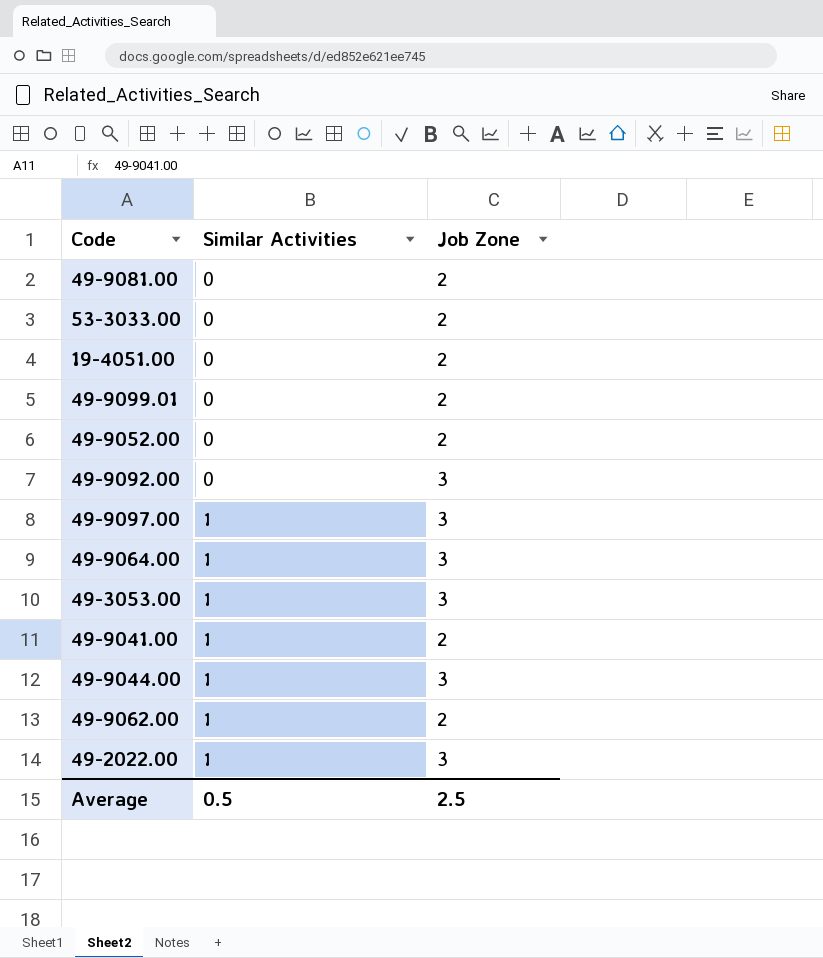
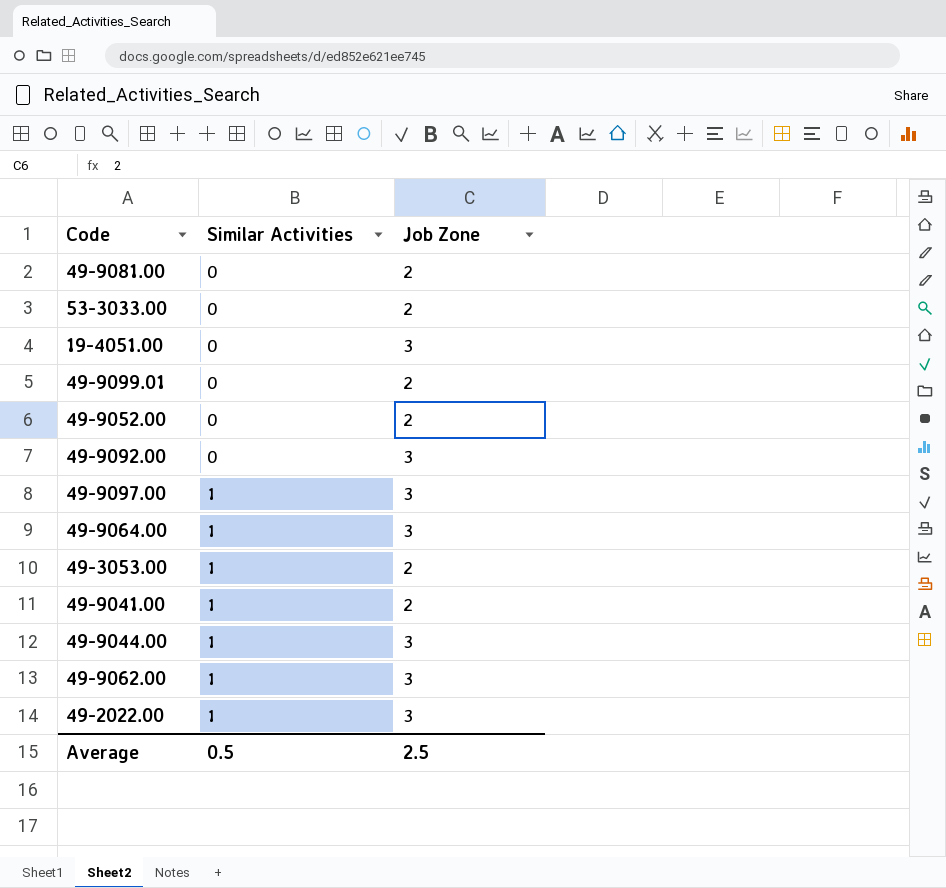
19-4051.00 | Job Zone: 2 -> 3
49-3053.00 | Job Zone: 3 -> 2
49-9062.00 | Job Zone: 2 -> 3

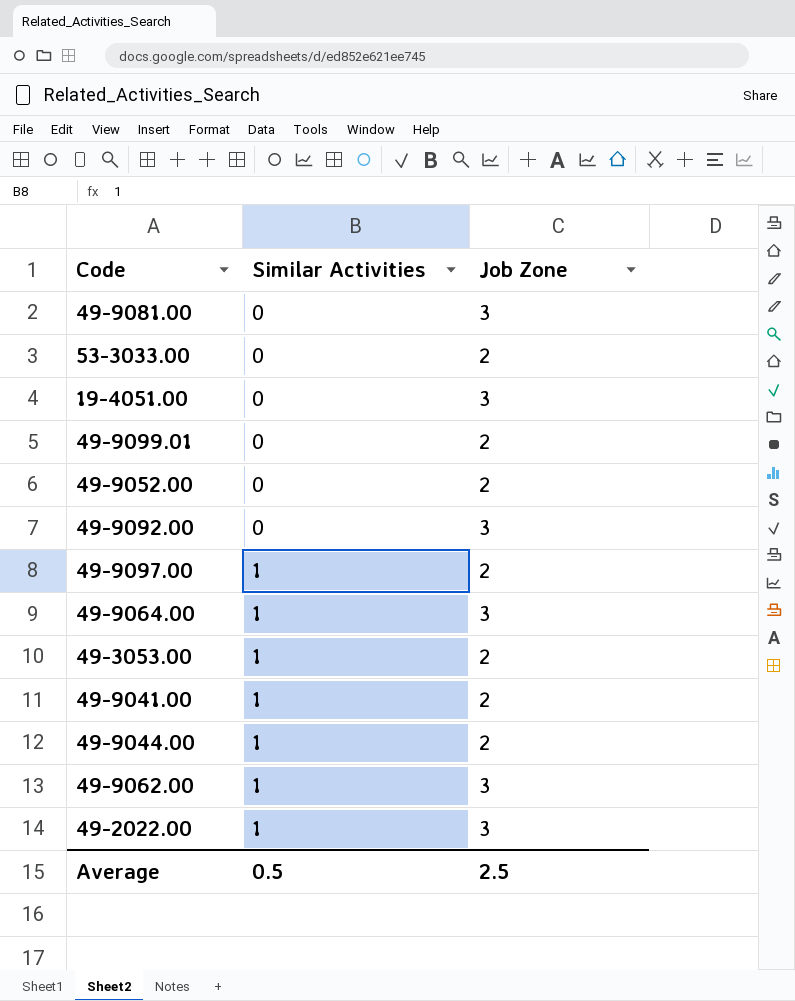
49-9081.00 | Job Zone: 2 -> 3
49-9097.00 | Job Zone: 3 -> 2
49-9044.00 | Job Zone: 3 -> 2

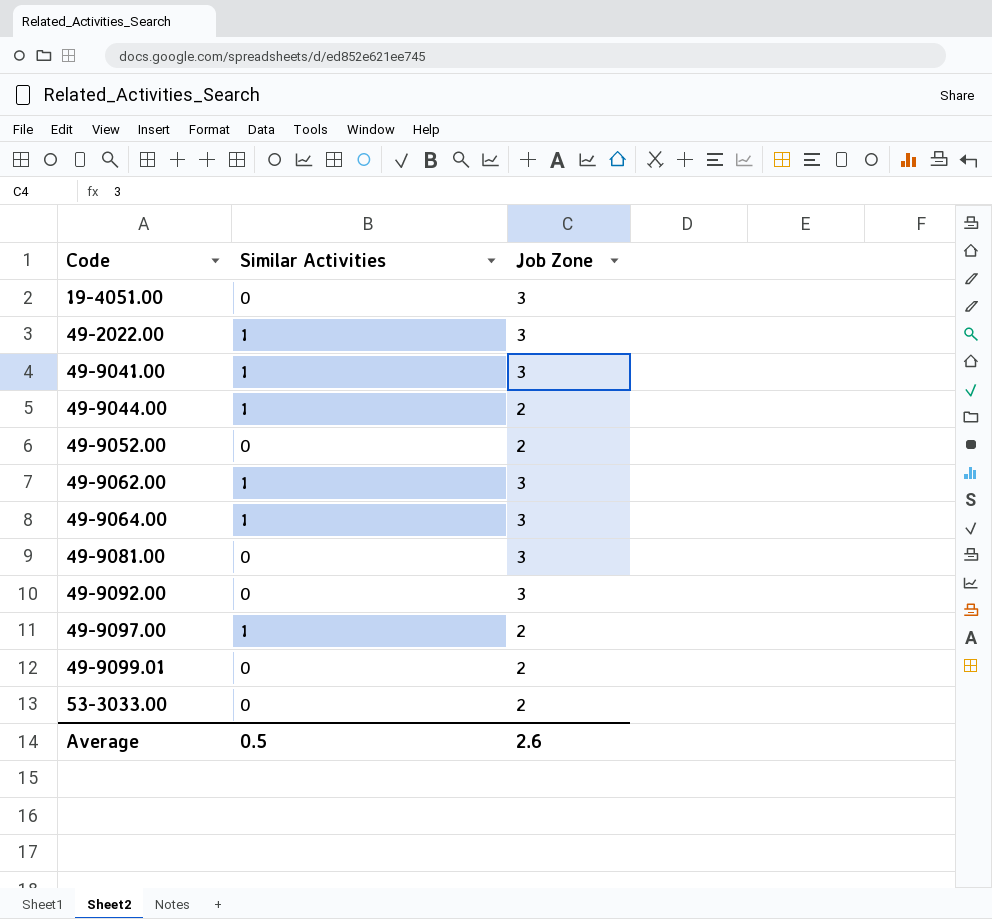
row order: Similar Activities ascending -> Code ascending
row 49-3053.00: 1 | 2 -> none
49-9041.00 | Job Zone: 2 -> 3
Average | Job Zone: 2.5 -> 2.6

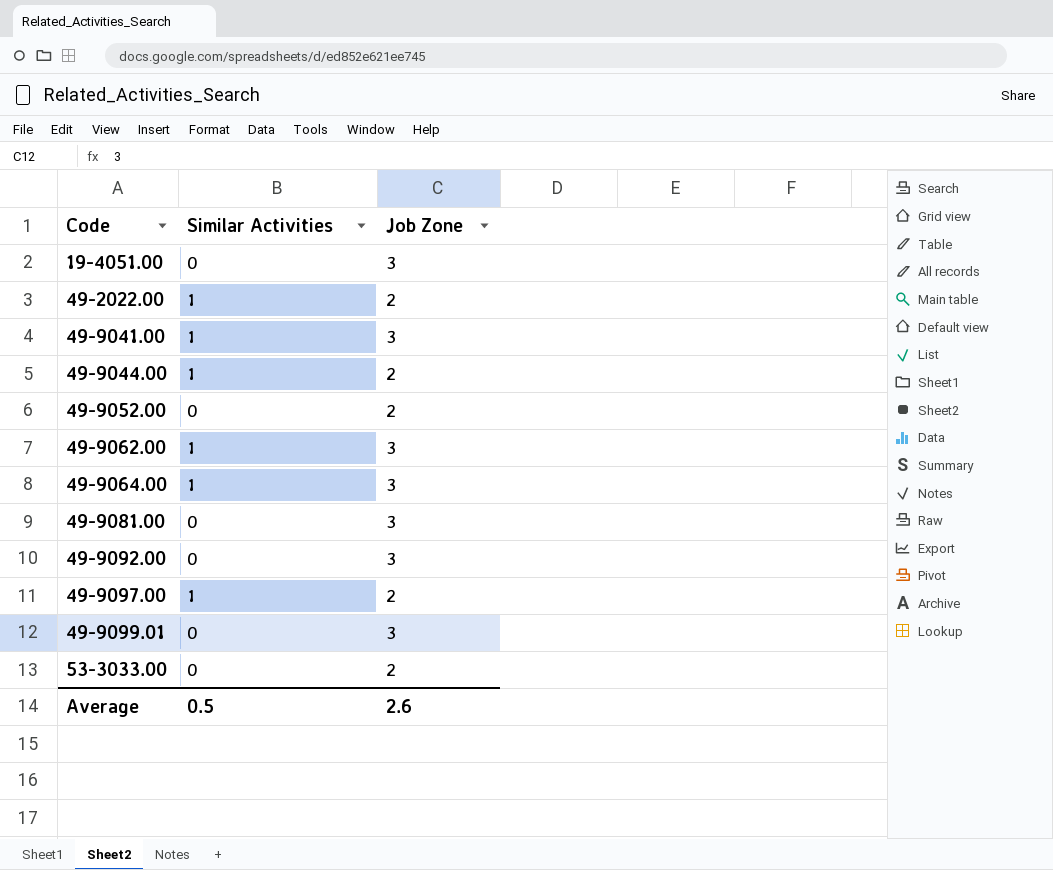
49-2022.00 | Job Zone: 3 -> 2
49-9099.01 | Job Zone: 2 -> 3

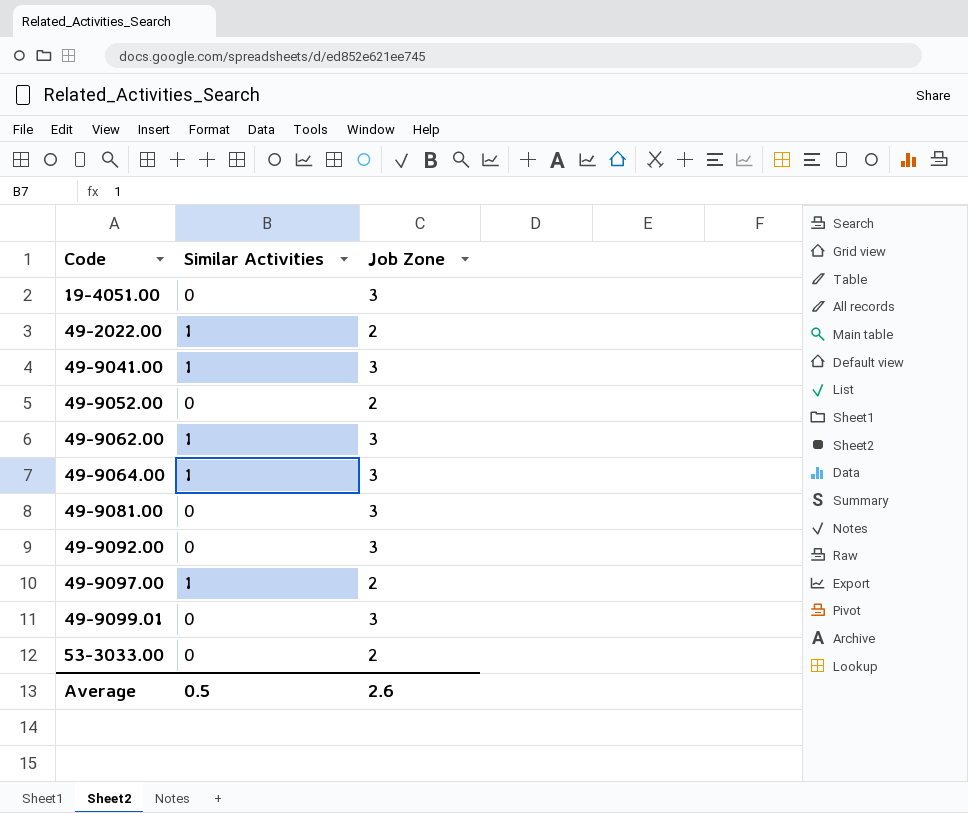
row 49-9044.00: 1 | 2 -> none

